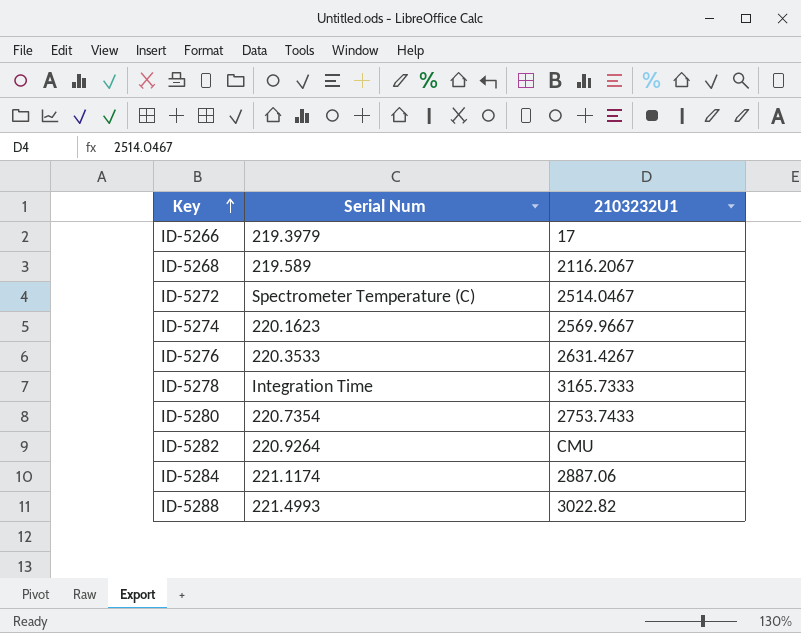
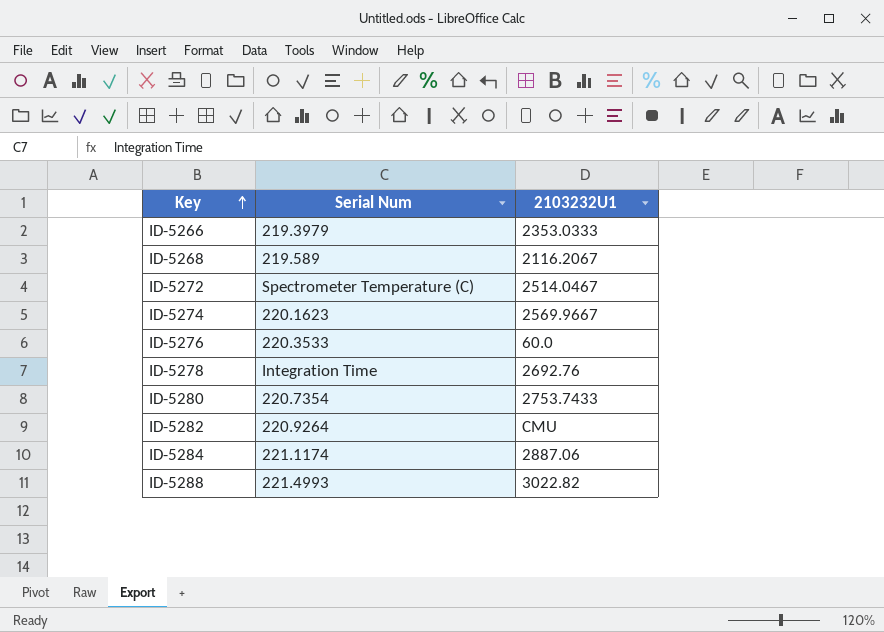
ID-5266 | 2103232U1: 17 -> 2353.0333
ID-5276 | 2103232U1: 2631.4267 -> 60.0
ID-5278 | 2103232U1: 3165.7333 -> 2692.76

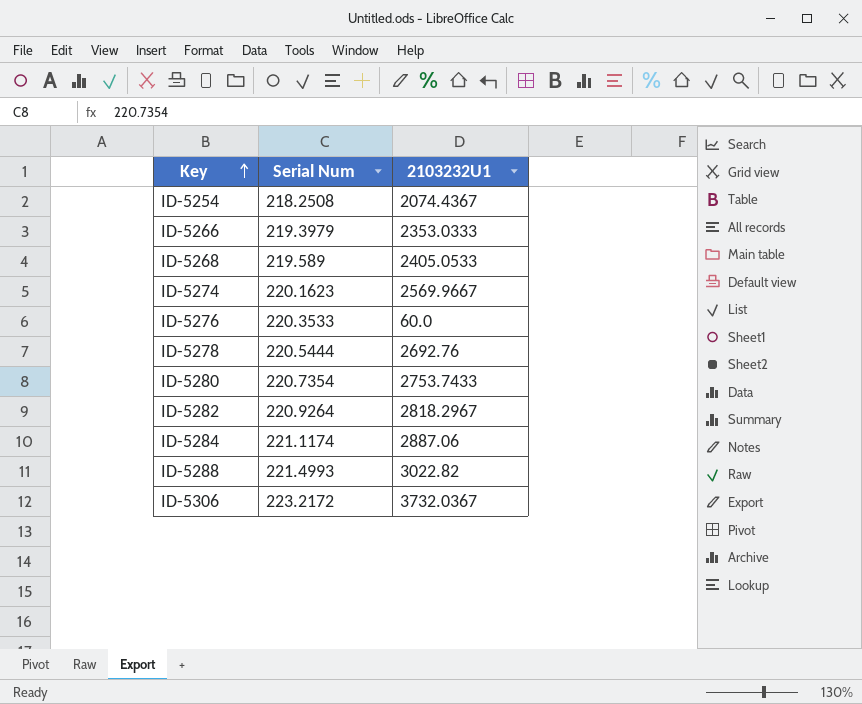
row ID-5272: Spectrometer Temperature (C) | 2514.0467 -> none
row ID-5254: none -> 218.2508 | 2074.4367
ID-5268 | 2103232U1: 2116.2067 -> 2405.0533
ID-5278 | Serial Num: Integration Time -> 220.5444
ID-5282 | 2103232U1: CMU -> 2818.2967
row ID-5306: none -> 223.2172 | 3732.0367

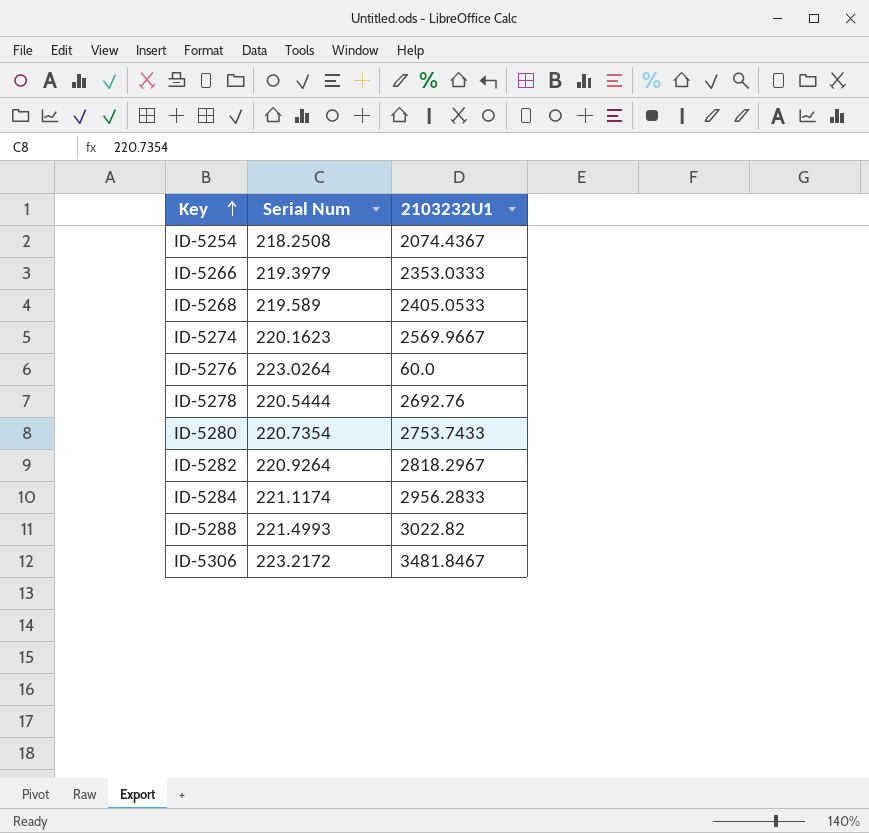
ID-5276 | Serial Num: 220.3533 -> 223.0264
ID-5284 | 2103232U1: 2887.06 -> 2956.2833
ID-5306 | 2103232U1: 3732.0367 -> 3481.8467

